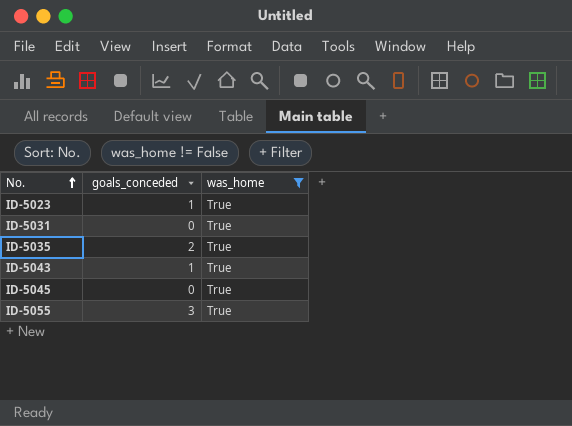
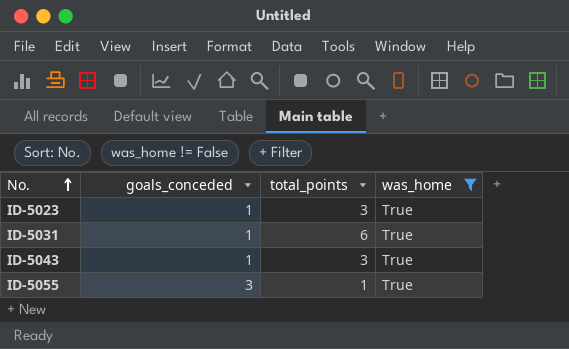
column total_points | position: none -> 3
row ID-5035: 2 | True -> none
row ID-5045: 0 | True -> none
ID-5031 | goals_conceded: 0 -> 1

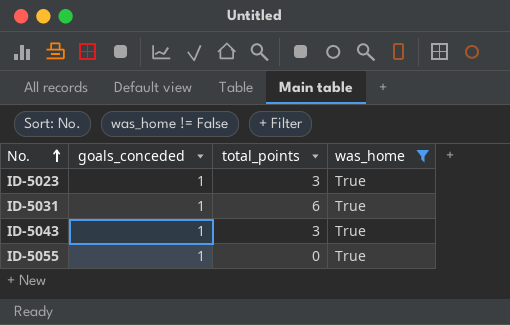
ID-5055 | goals_conceded: 3 -> 1
ID-5055 | total_points: 1 -> 0

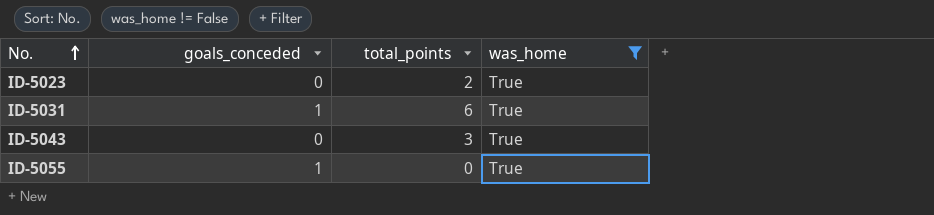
ID-5023 | goals_conceded: 1 -> 0
ID-5023 | total_points: 3 -> 2
ID-5043 | goals_conceded: 1 -> 0

